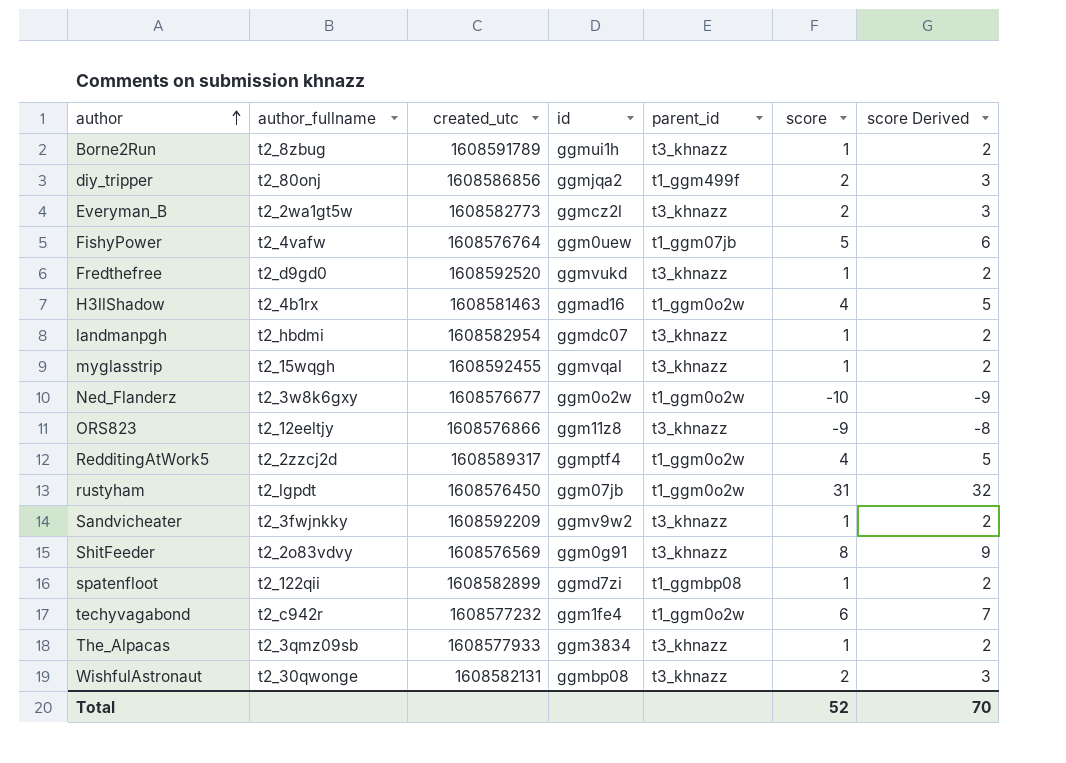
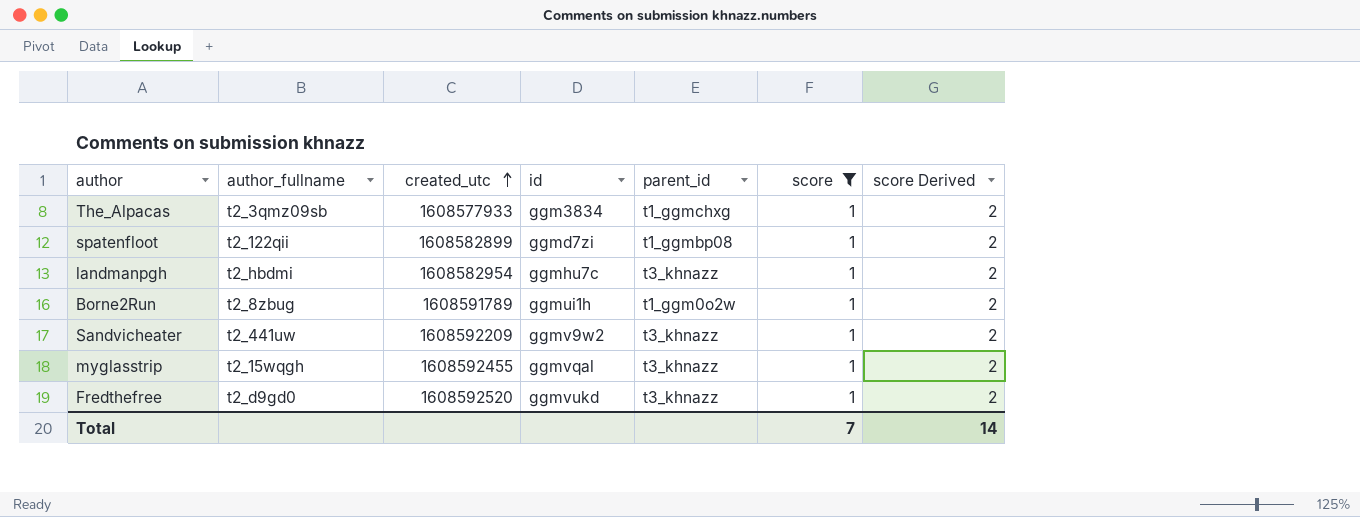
filter: none -> score = 1
row order: author ascending -> created_utc ascending
The_Alpacas | parent_id: t3_khnazz -> t1_ggmchxg
landmanpgh | id: ggmdc07 -> ggmhu7c
Borne2Run | parent_id: t3_khnazz -> t1_ggm0o2w
Sandvicheater | author_fullname: t2_3fwjnkky -> t2_441uw
Total | score: 52 -> 7
Total | score Derived: 70 -> 14

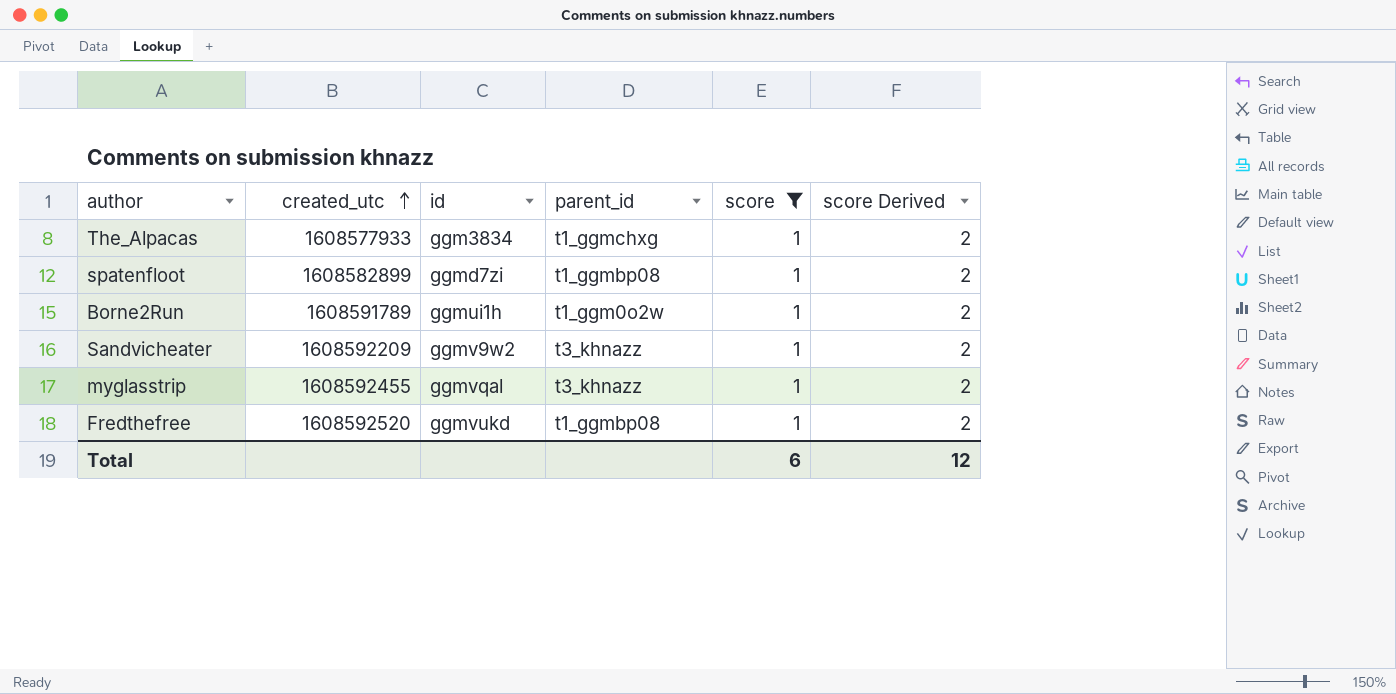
column author_fullname | position: 2 -> none
row landmanpgh: t2_hbdmi | 1608582954 | ggmhu7c | t3_khnazz | 1 | 2 -> none
Fredthefree | parent_id: t3_khnazz -> t1_ggmbp08
Total | score: 7 -> 6
Total | score Derived: 14 -> 12

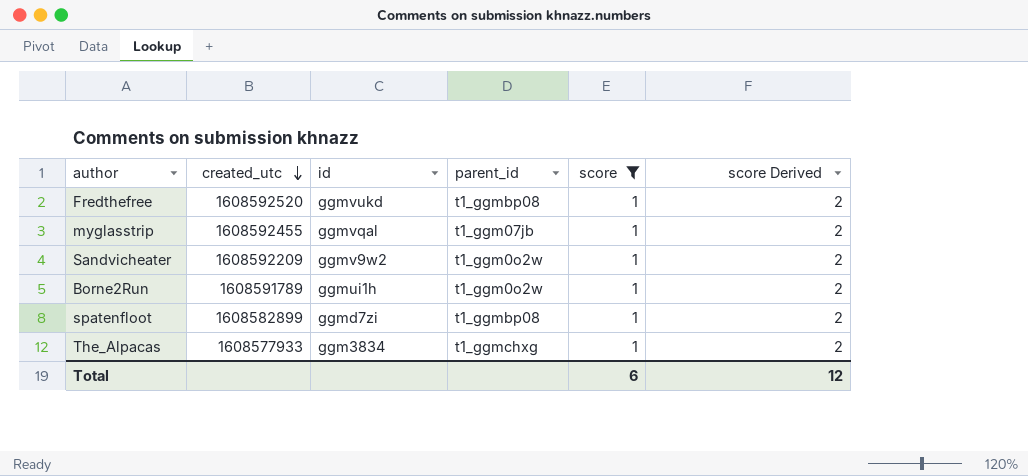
row order: created_utc ascending -> created_utc descending
myglasstrip | parent_id: t3_khnazz -> t1_ggm07jb
Sandvicheater | parent_id: t3_khnazz -> t1_ggm0o2w

